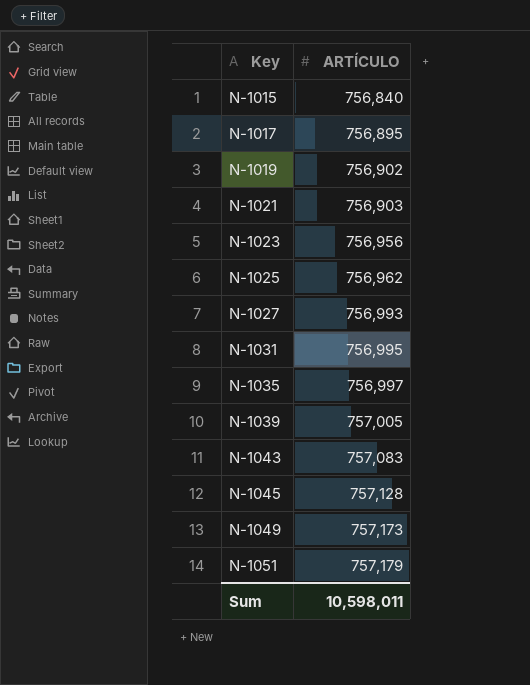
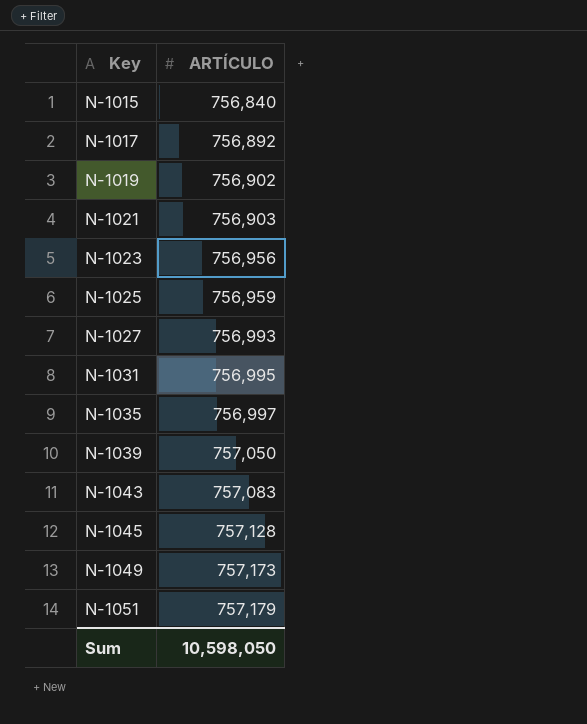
N-1017 | ARTÍCULO: 756,895 -> 756,892
N-1025 | ARTÍCULO: 756,962 -> 756,959
N-1039 | ARTÍCULO: 757,005 -> 757,050
Sum | ARTÍCULO: 10,598,011 -> 10,598,050

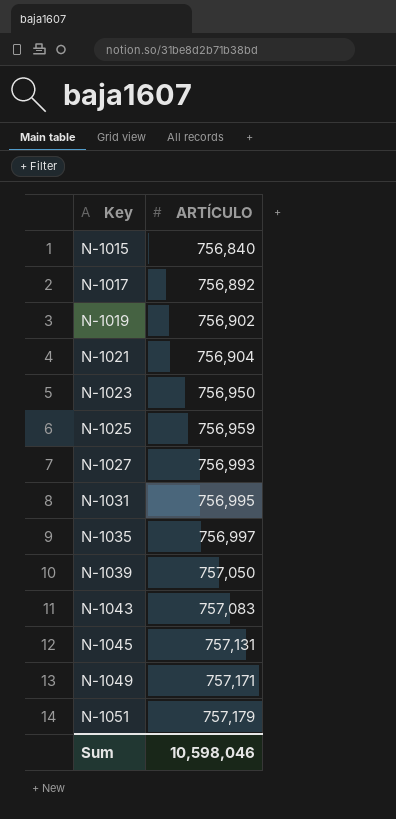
N-1021 | ARTÍCULO: 756,903 -> 756,904
N-1023 | ARTÍCULO: 756,956 -> 756,950
N-1045 | ARTÍCULO: 757,128 -> 757,131
N-1049 | ARTÍCULO: 757,173 -> 757,171
Sum | ARTÍCULO: 10,598,050 -> 10,598,046

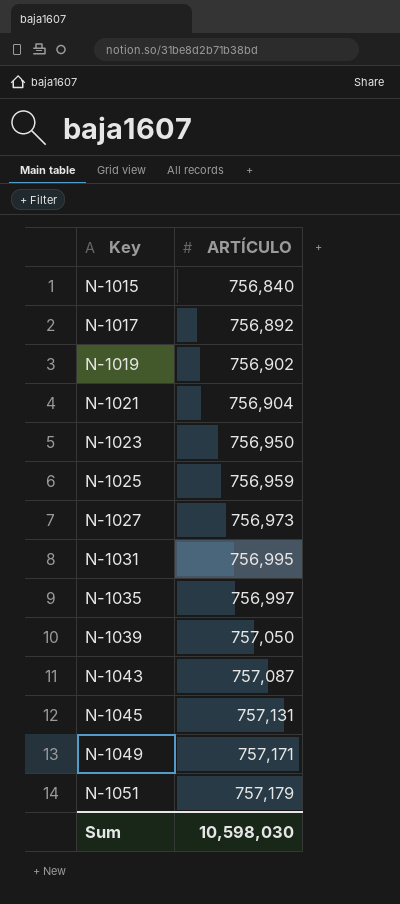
N-1027 | ARTÍCULO: 756,993 -> 756,973
N-1043 | ARTÍCULO: 757,083 -> 757,087
Sum | ARTÍCULO: 10,598,046 -> 10,598,030

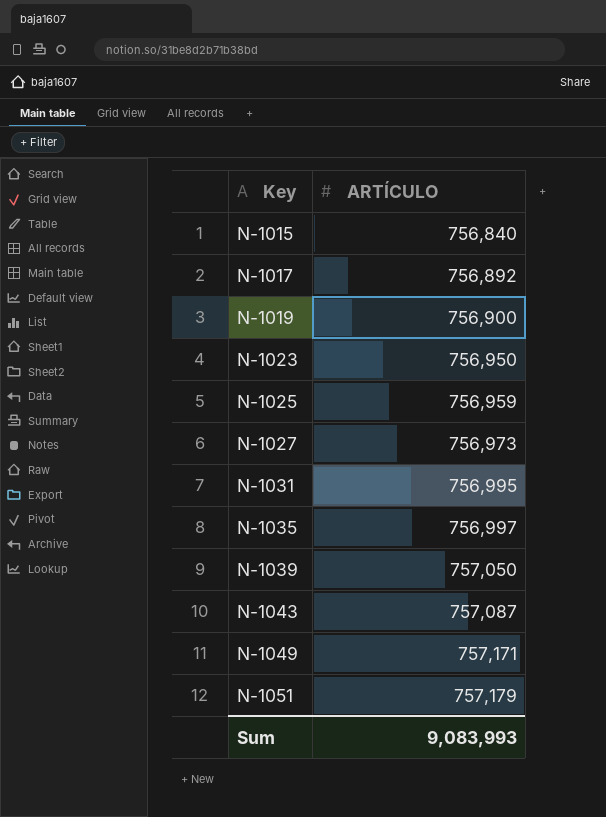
row N-1021: 756,904 -> none
row N-1045: 757,131 -> none
N-1019 | ARTÍCULO: 756,902 -> 756,900
Sum | ARTÍCULO: 10,598,030 -> 9,083,993

